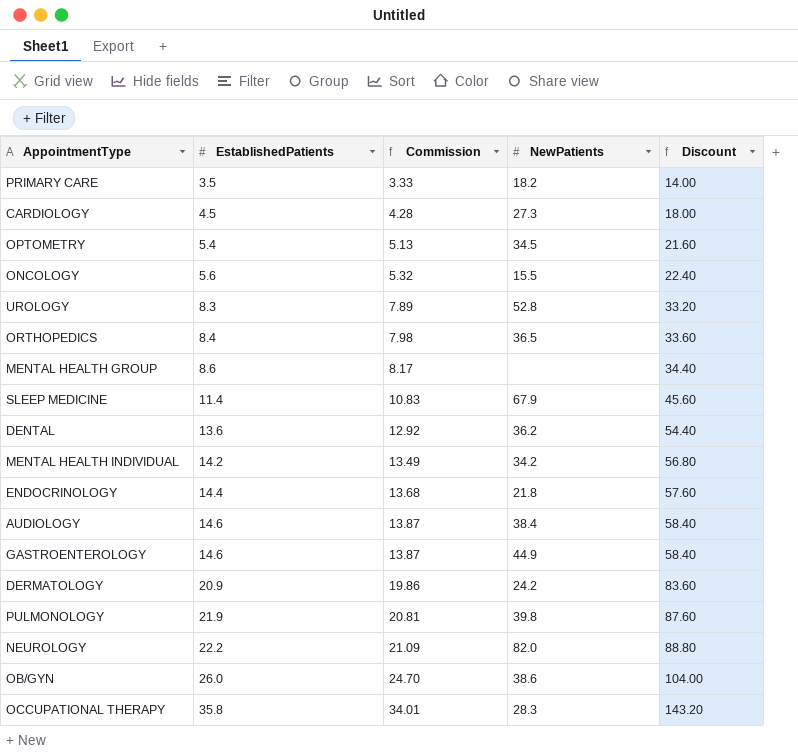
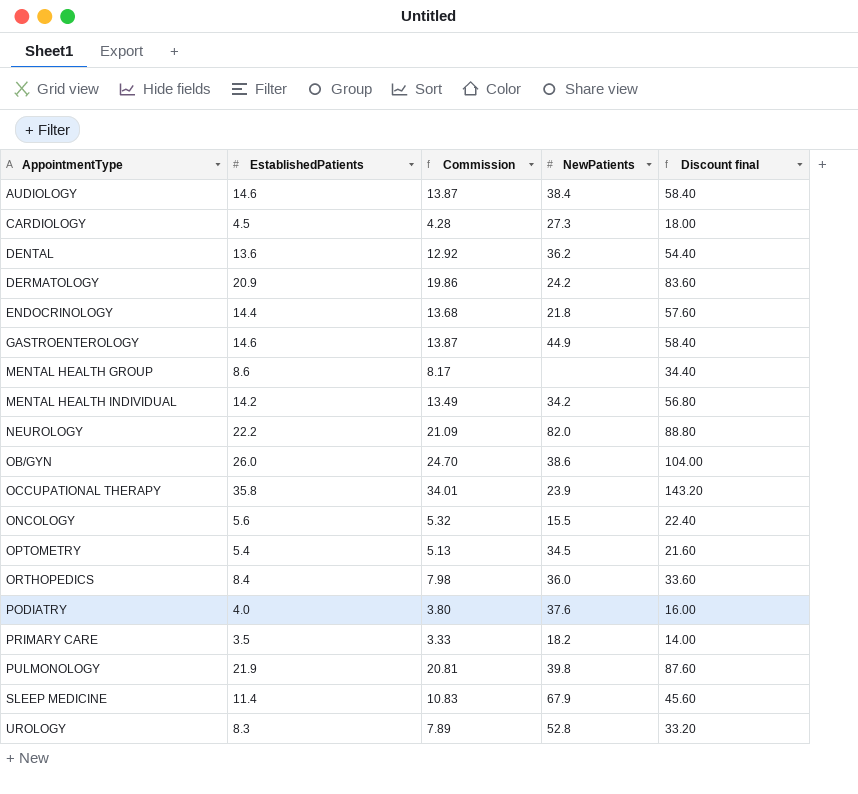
row order: EstablishedPatients ascending -> AppointmentType ascending
column name: Discount -> Discount final
OCCUPATIONAL THERAPY | NewPatients: 28.3 -> 23.9
ORTHOPEDICS | NewPatients: 36.5 -> 36.0
row PODIATRY: none -> 4.0 | 3.80 | 37.6 | 16.00

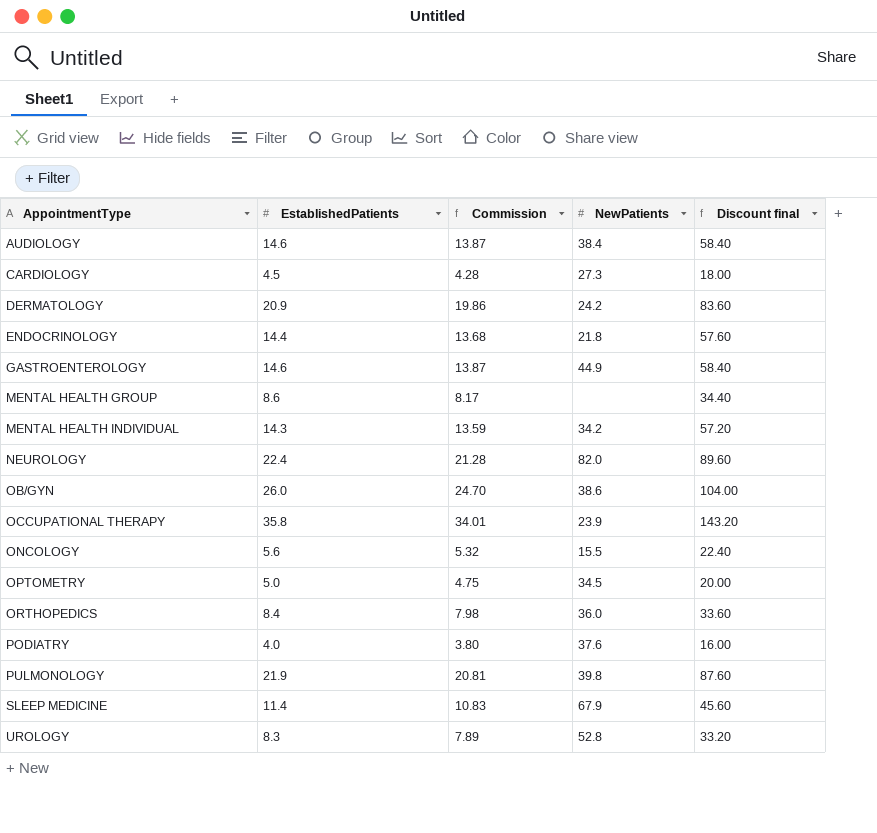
row DENTAL: 13.6 | 12.92 | 36.2 | 54.40 -> none
row PRIMARY CARE: 3.5 | 3.33 | 18.2 | 14.00 -> none
MENTAL HEALTH INDIVIDUAL | EstablishedPatients: 14.2 -> 14.3
MENTAL HEALTH INDIVIDUAL | Commission: 13.49 -> 13.59
MENTAL HEALTH INDIVIDUAL | Discount final: 56.80 -> 57.20
NEUROLOGY | EstablishedPatients: 22.2 -> 22.4
NEUROLOGY | Commission: 21.09 -> 21.28
NEUROLOGY | Discount final: 88.80 -> 89.60
OPTOMETRY | EstablishedPatients: 5.4 -> 5.0
OPTOMETRY | Commission: 5.13 -> 4.75
OPTOMETRY | Discount final: 21.60 -> 20.00

